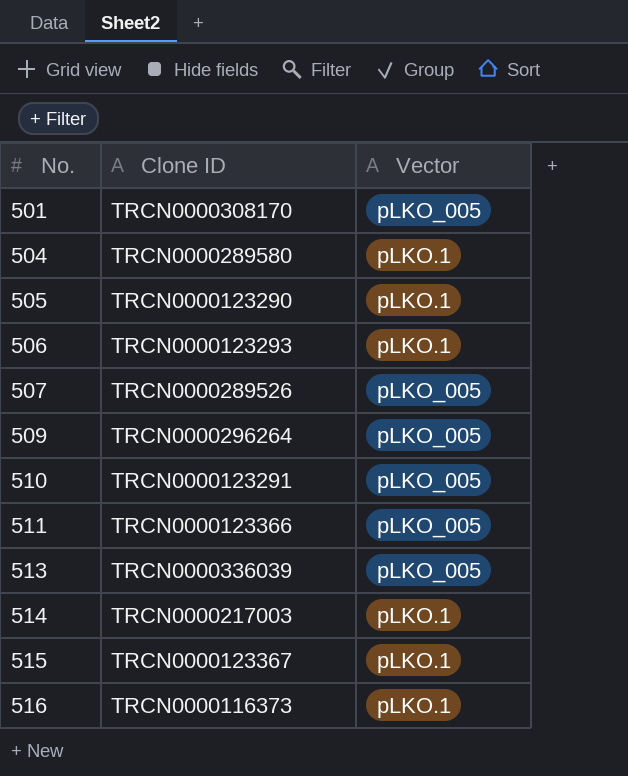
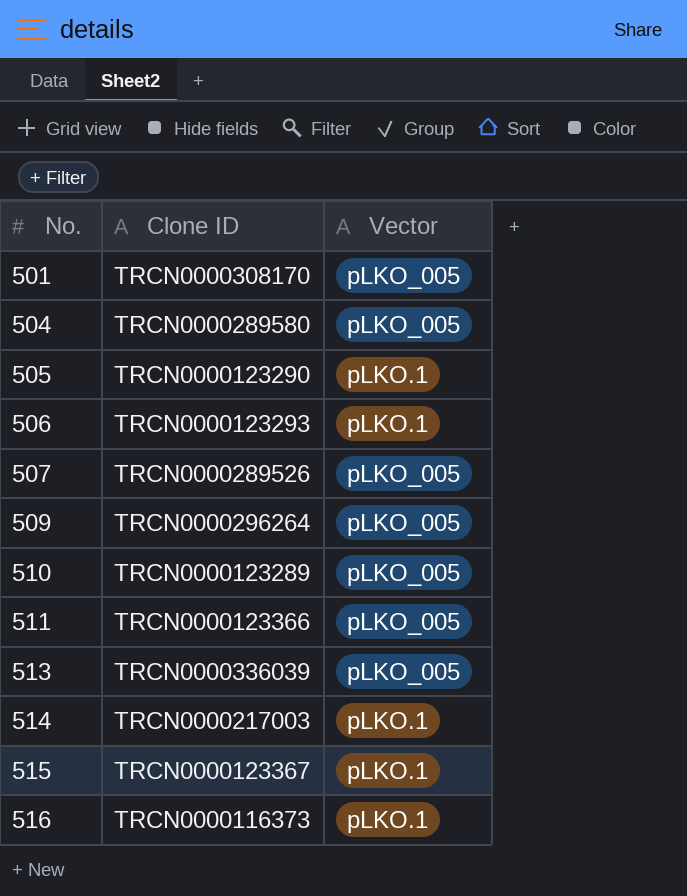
504 | Vector: pLKO.1 -> pLKO_005
510 | Clone ID: TRCN0000123291 -> TRCN0000123289

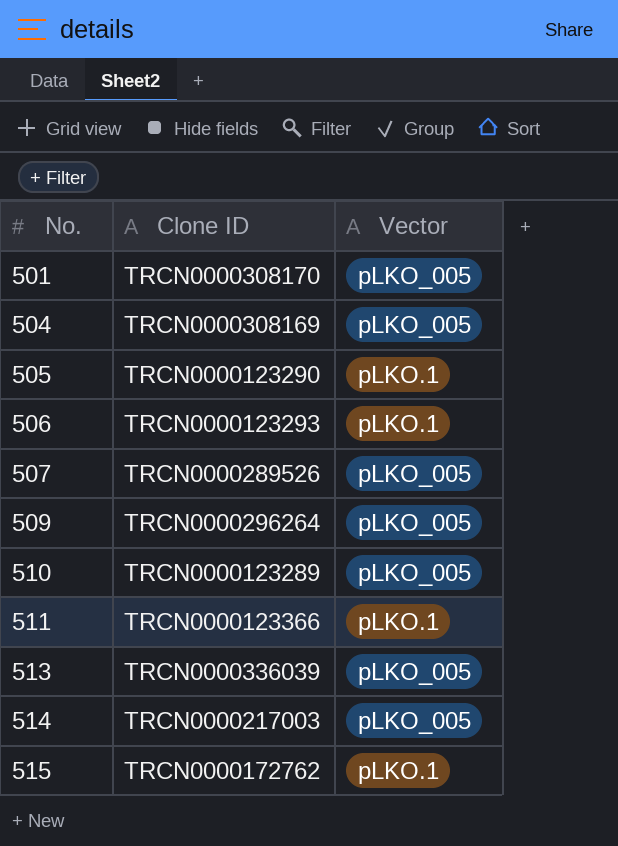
row 516: TRCN0000116373 | pLKO.1 -> none
504 | Clone ID: TRCN0000289580 -> TRCN0000308169
511 | Vector: pLKO_005 -> pLKO.1
514 | Vector: pLKO.1 -> pLKO_005
515 | Clone ID: TRCN0000123367 -> TRCN0000172762

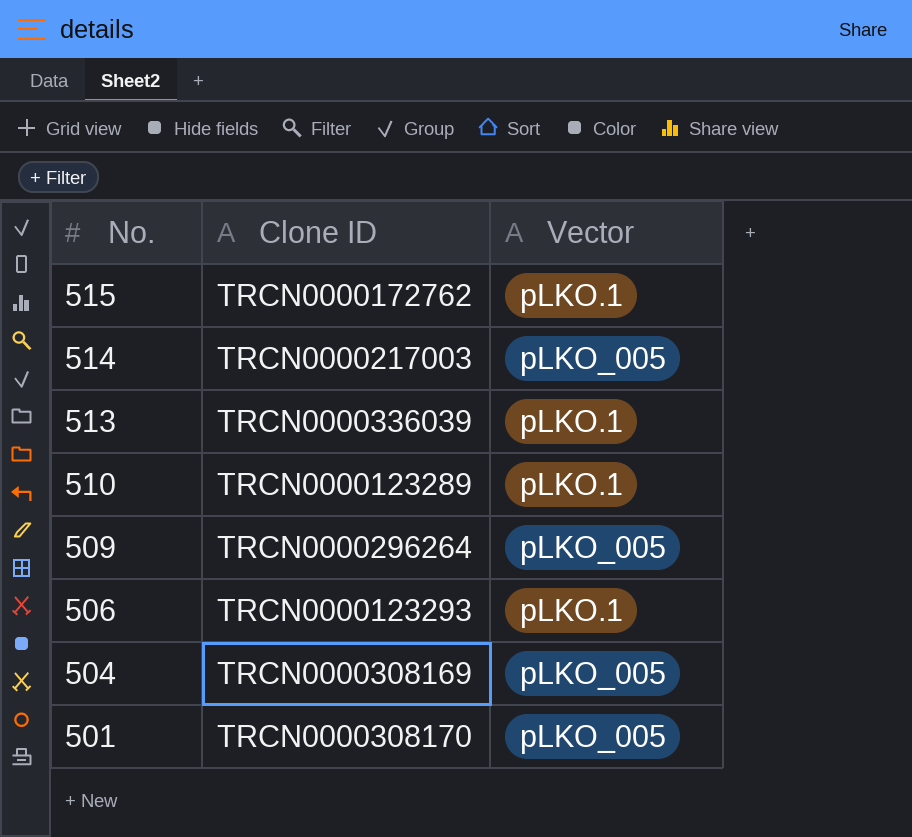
row order: No. ascending -> No. descending
row 505: TRCN0000123290 | pLKO.1 -> none
row 507: TRCN0000289526 | pLKO_005 -> none
row 511: TRCN0000123366 | pLKO.1 -> none
513 | Vector: pLKO_005 -> pLKO.1
510 | Vector: pLKO_005 -> pLKO.1

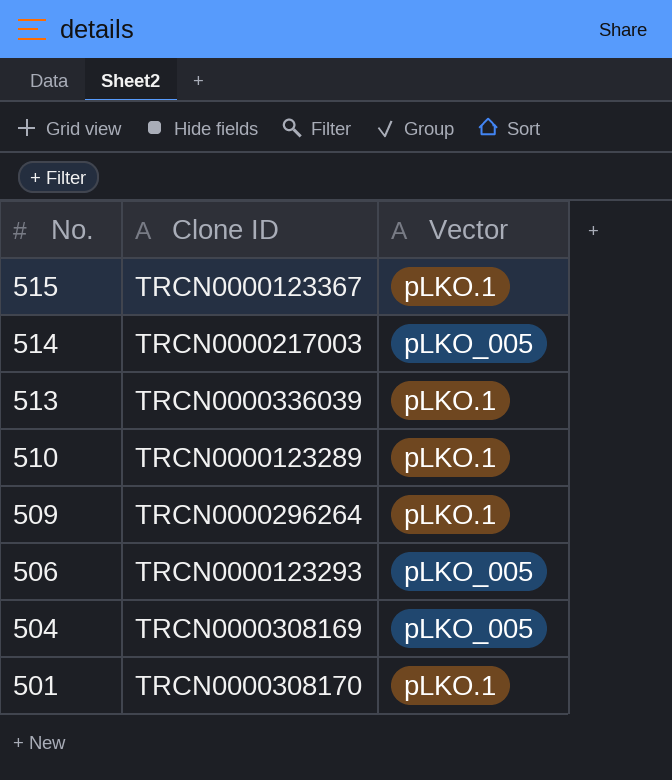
515 | Clone ID: TRCN0000172762 -> TRCN0000123367
509 | Vector: pLKO_005 -> pLKO.1
506 | Vector: pLKO.1 -> pLKO_005
501 | Vector: pLKO_005 -> pLKO.1

